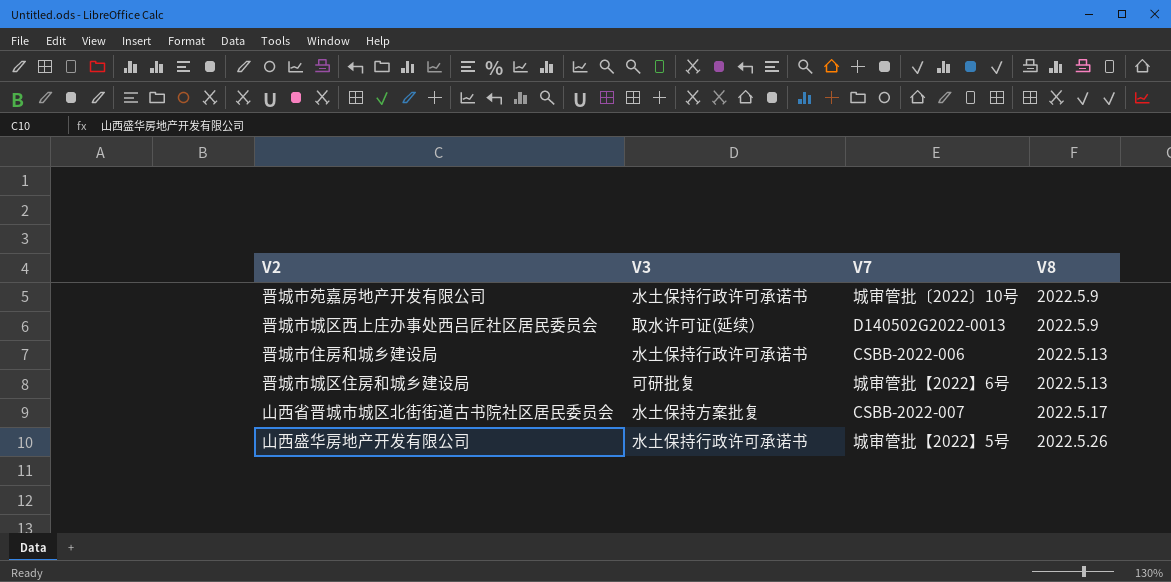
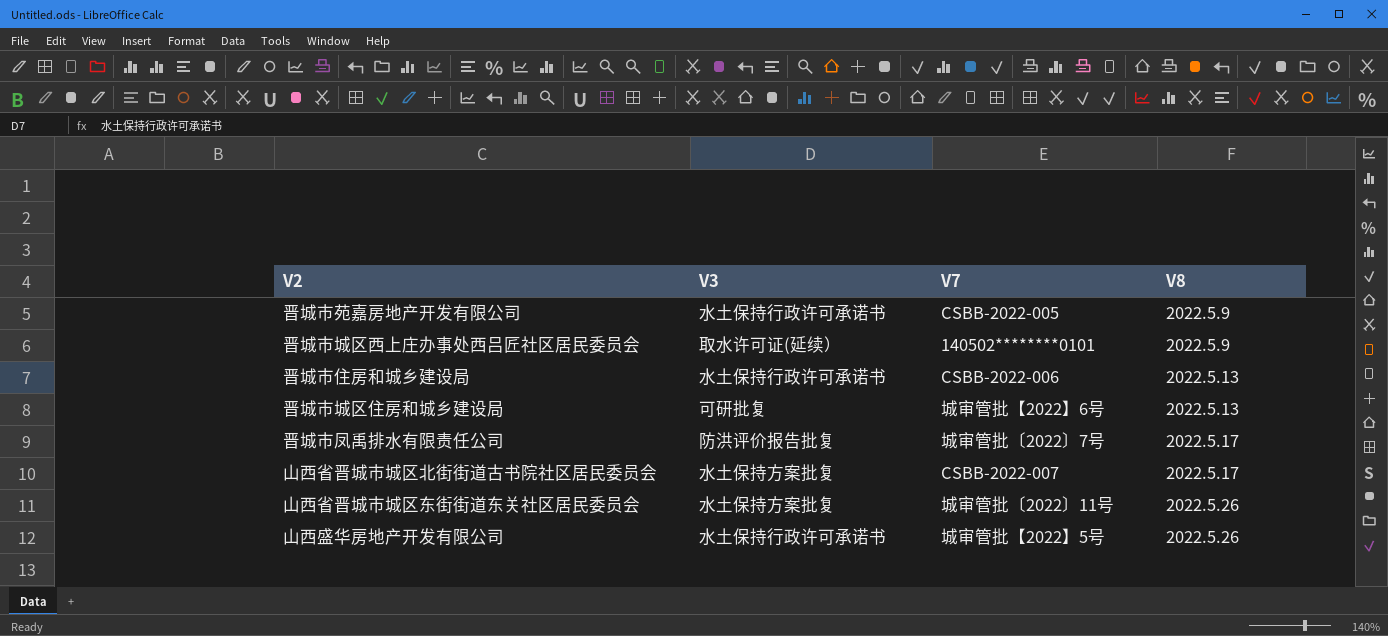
晋城市苑嘉房地产开发有限公司 | V7: 城审管批〔2022〕10号 -> CSBB-2022-005
晋城市城区西上庄办事处西吕匠社区居民委员会 | V7: D140502G2022-0013 -> 140502********0101
row 晋城市凤禹排水有限责任公司: none -> 防洪评价报告批复 | 城审管批〔2022〕7号 | 2022.5.17
row 山西省晋城市城区东街街道东关社区居民委员会: none -> 水土保持方案批复 | 城审管批〔2022〕11号 | 2022.5.26

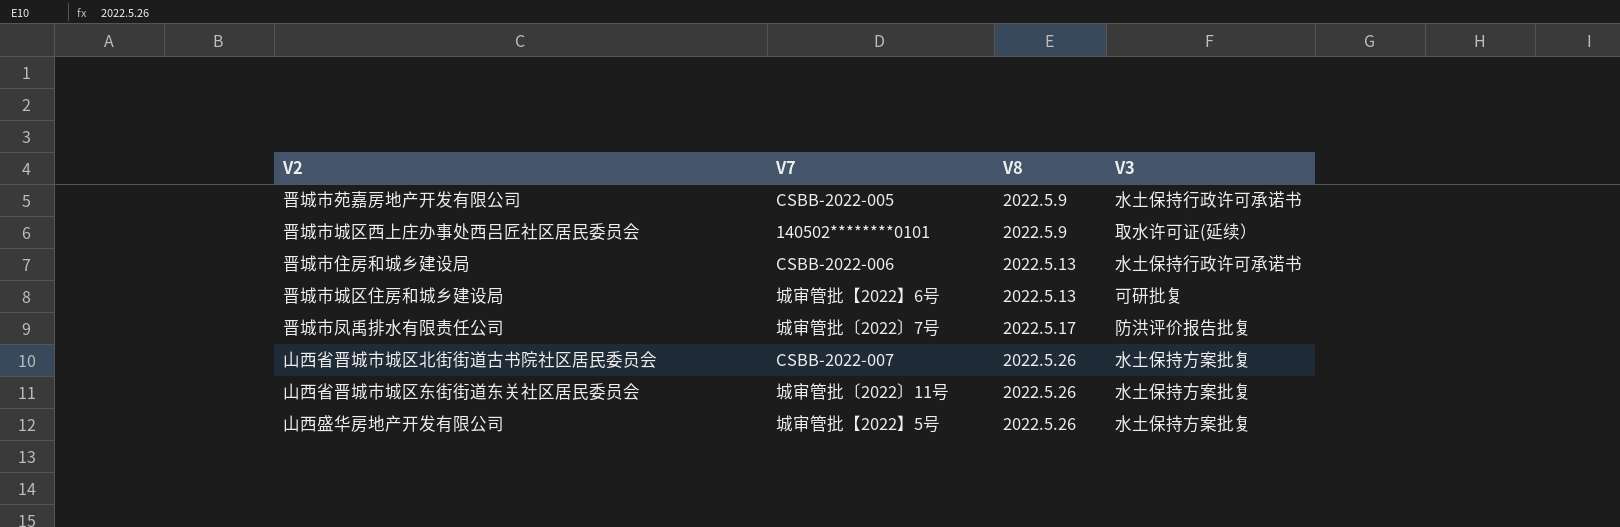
column V3 | position: 2 -> 4
山西省晋城市城区北街街道古书院社区居民委员会 | V8: 2022.5.17 -> 2022.5.26
山西盛华房地产开发有限公司 | V3: 水土保持行政许可承诺书 -> 水土保持方案批复

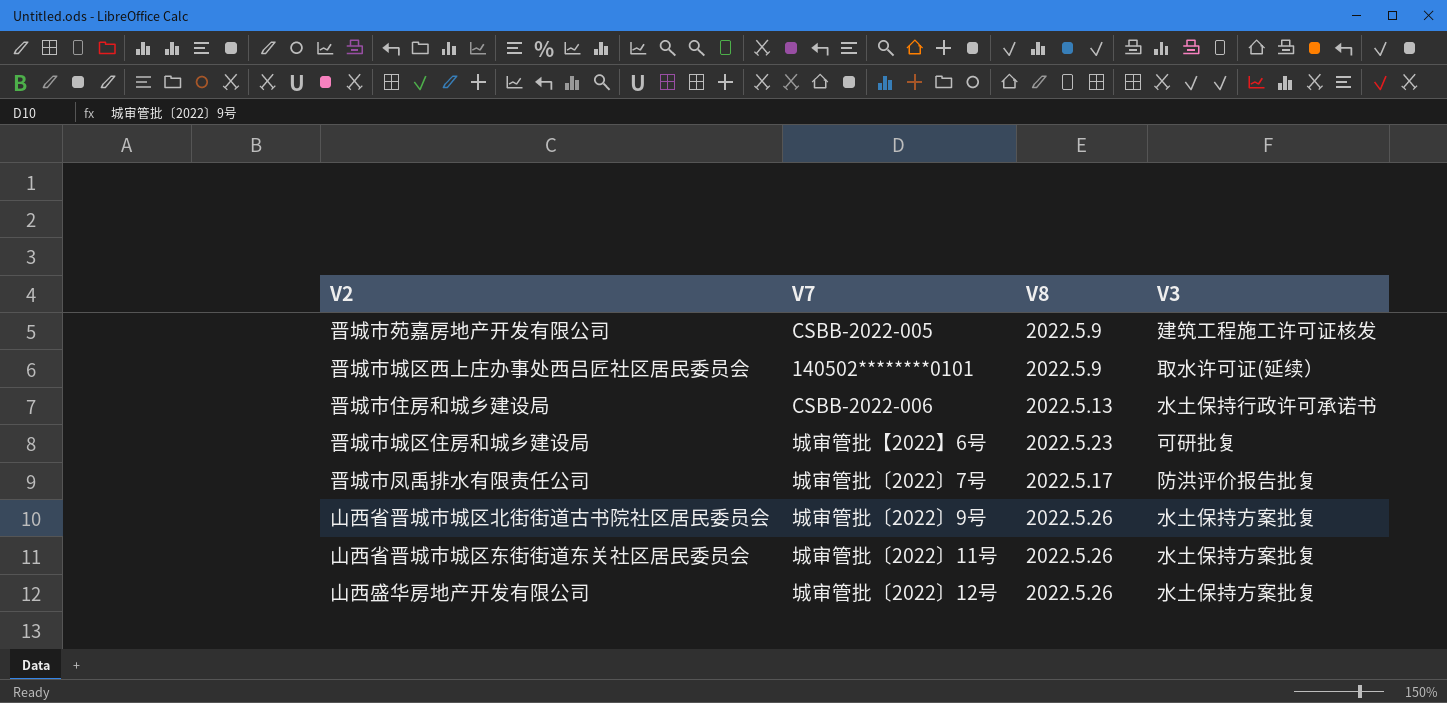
晋城市苑嘉房地产开发有限公司 | V3: 水土保持行政许可承诺书 -> 建筑工程施工许可证核发
晋城市城区住房和城乡建设局 | V8: 2022.5.13 -> 2022.5.23
山西省晋城市城区北街街道古书院社区居民委员会 | V7: CSBB-2022-007 -> 城审管批〔2022〕9号
山西盛华房地产开发有限公司 | V7: 城审管批【2022】5号 -> 城审管批〔2022〕12号

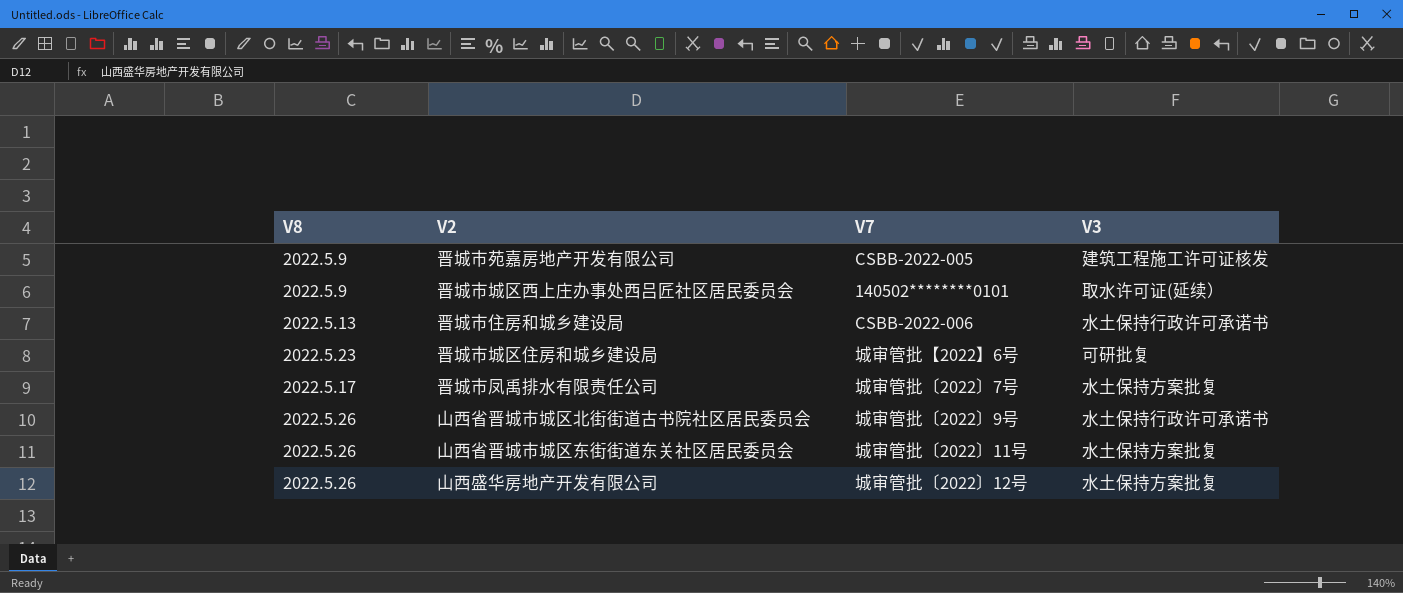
column V8 | position: 3 -> 1
晋城市凤禹排水有限责任公司 | V3: 防洪评价报告批复 -> 水土保持方案批复
山西省晋城市城区北街街道古书院社区居民委员会 | V3: 水土保持方案批复 -> 水土保持行政许可承诺书

